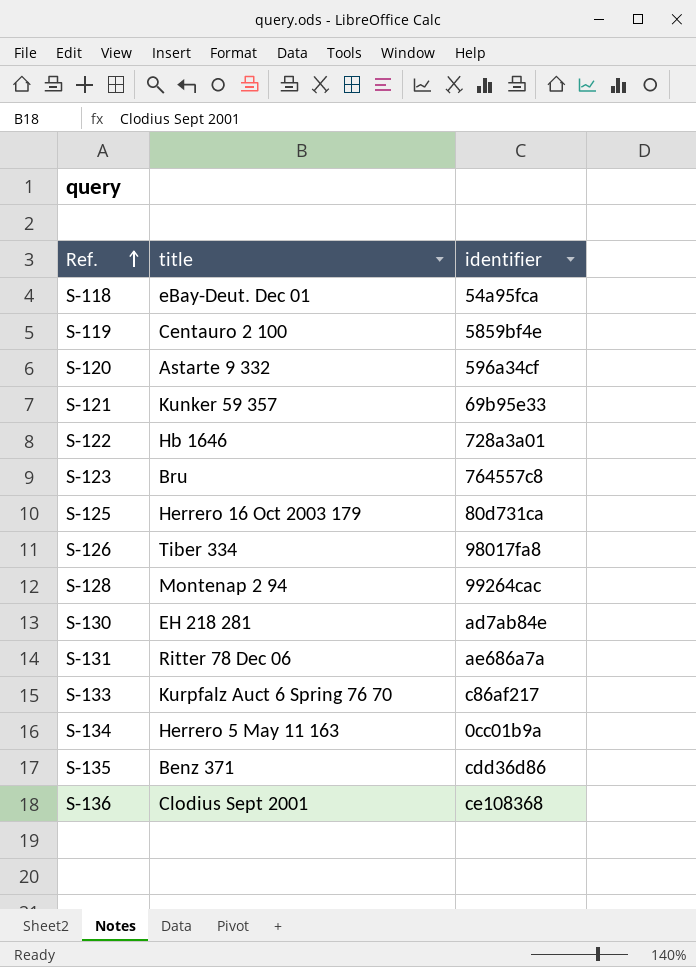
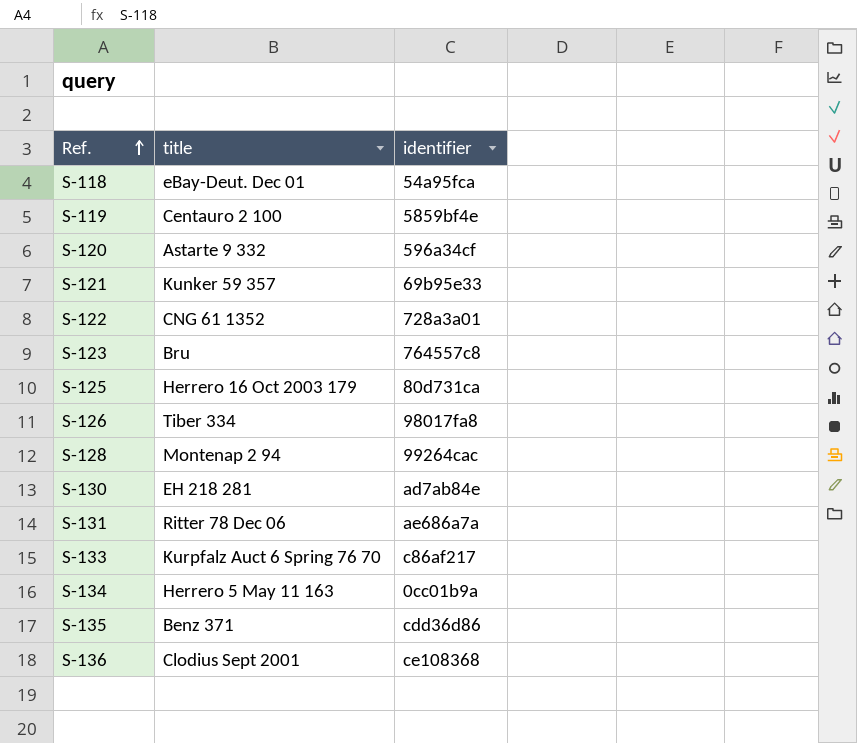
S-122 | title: Hb 1646 -> CNG 61 1352

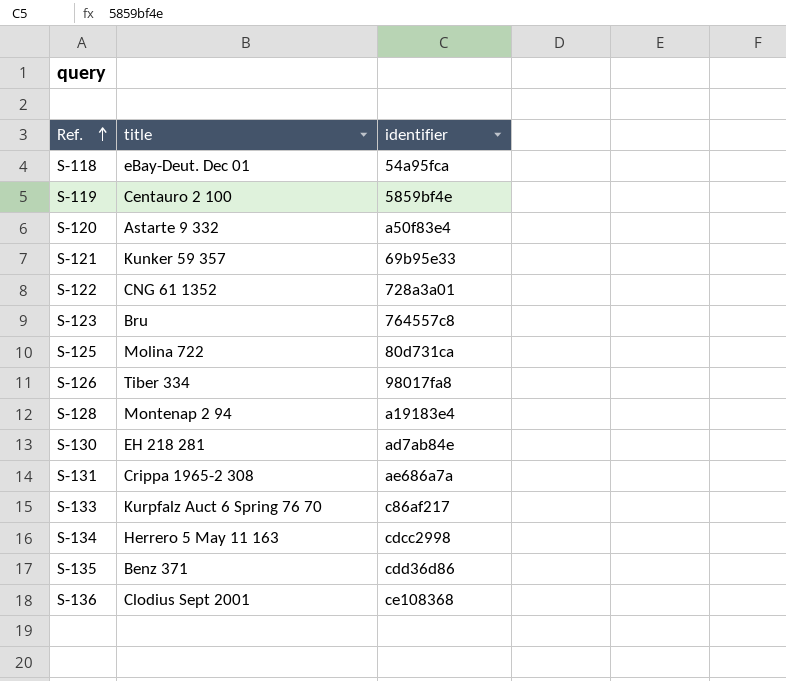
S-120 | identifier: 596a34cf -> a50f83e4
S-125 | title: Herrero 16 Oct 2003 179 -> Molina 722
S-128 | identifier: 99264cac -> a19183e4
S-131 | title: Ritter 78 Dec 06 -> Crippa 1965-2 308
S-134 | identifier: 0cc01b9a -> cdcc2998

